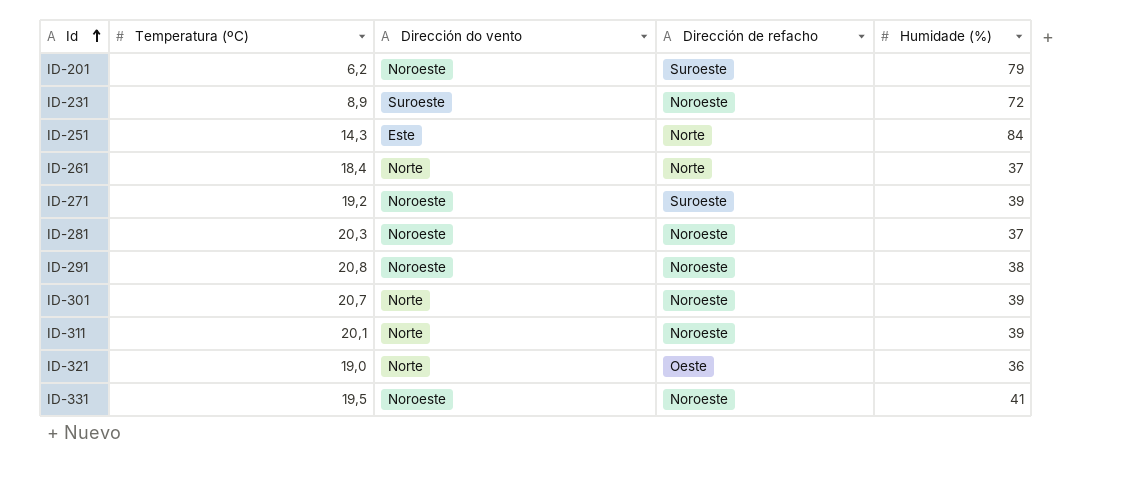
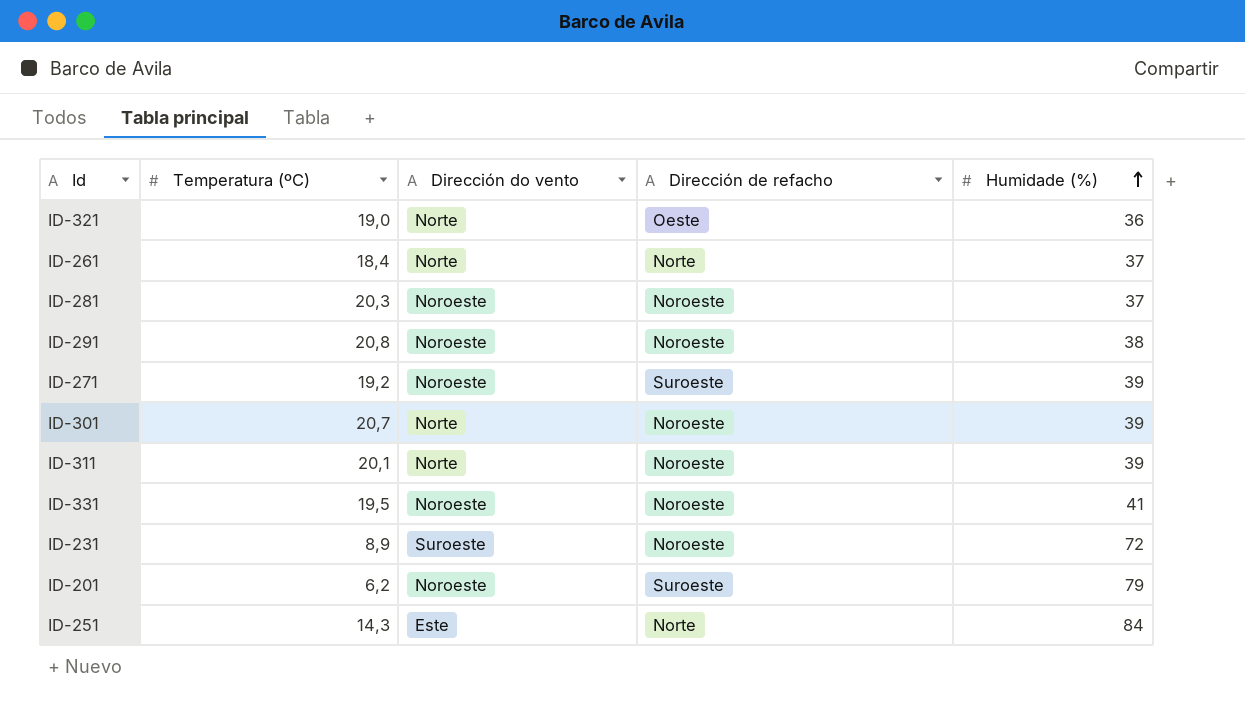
row order: Id ascending -> Humidade (%) ascending

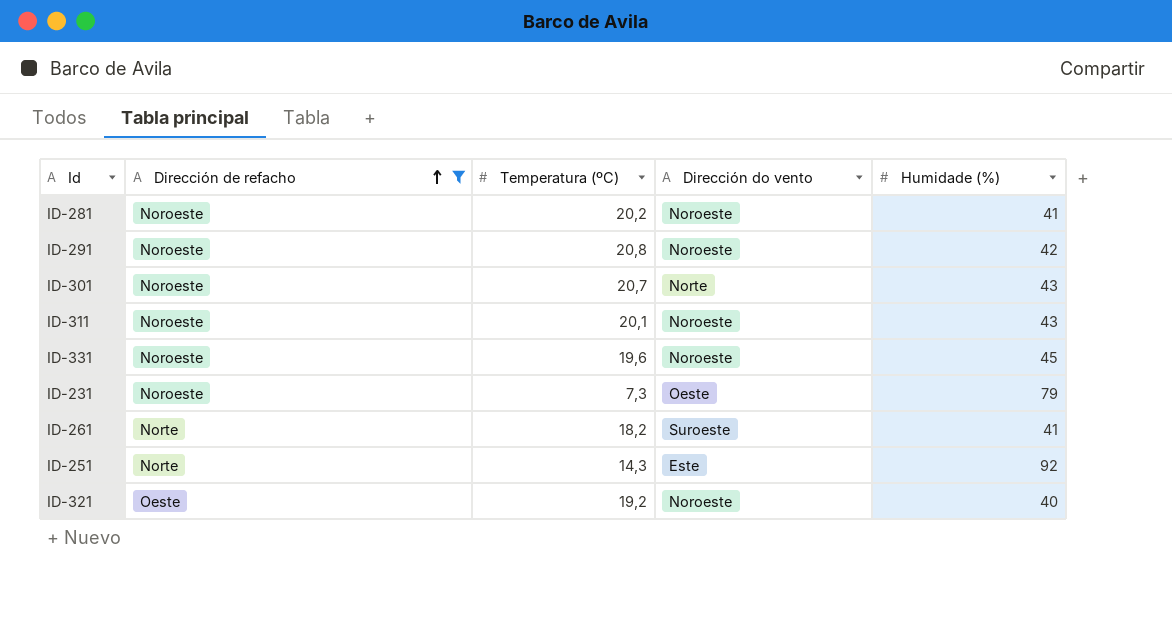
filter: none -> Dirección de refacho != Suroeste
row order: Humidade (%) ascending -> Dirección de refacho ascending
column Dirección de refacho | position: 4 -> 2
ID-281 | Temperatura (ºC): 20,3 -> 20,2
ID-281 | Humidade (%): 37 -> 41
ID-291 | Humidade (%): 38 -> 42
ID-301 | Humidade (%): 39 -> 43
ID-311 | Dirección do vento: Norte -> Noroeste
ID-311 | Humidade (%): 39 -> 43
ID-331 | Temperatura (ºC): 19,5 -> 19,6
ID-331 | Humidade (%): 41 -> 45
ID-231 | Temperatura (ºC): 8,9 -> 7,3
ID-231 | Dirección do vento: Suroeste -> Oeste
ID-231 | Humidade (%): 72 -> 79
ID-261 | Temperatura (ºC): 18,4 -> 18,2
ID-261 | Dirección do vento: Norte -> Suroeste
ID-261 | Humidade (%): 37 -> 41
ID-251 | Humidade (%): 84 -> 92
ID-321 | Temperatura (ºC): 19,0 -> 19,2
ID-321 | Dirección do vento: Norte -> Noroeste
ID-321 | Humidade (%): 36 -> 40

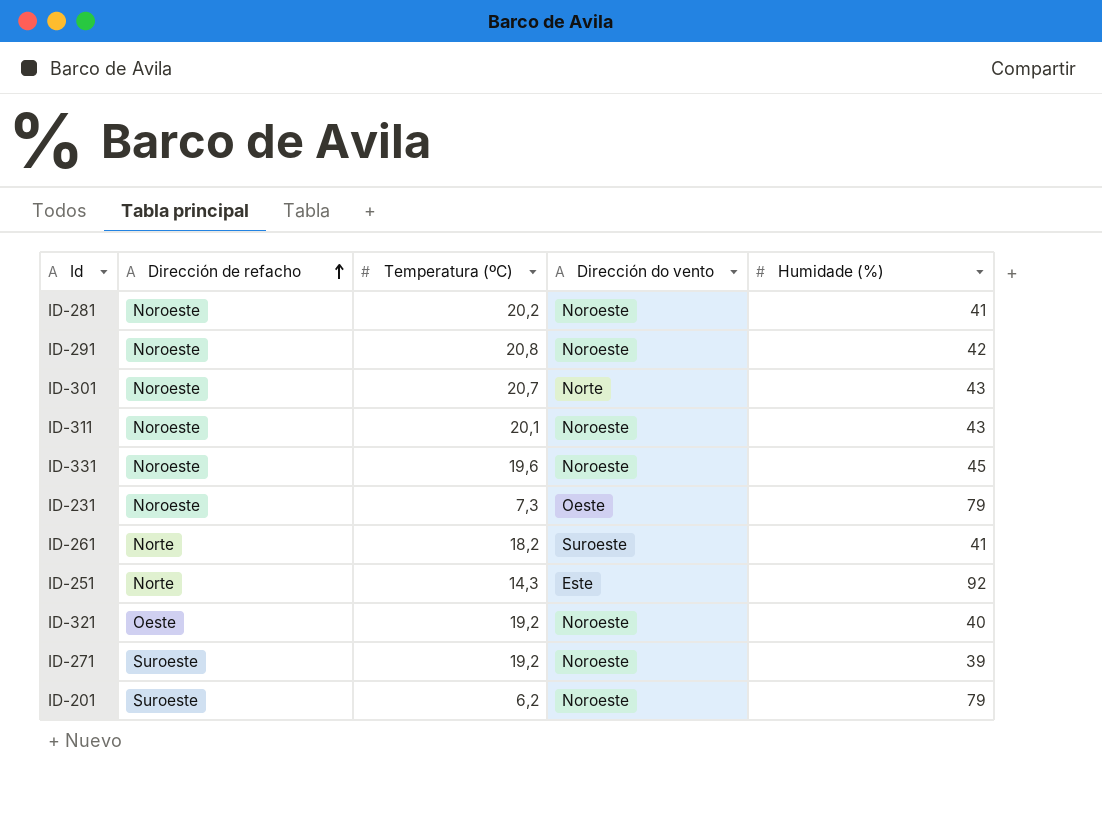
filter: Dirección de refacho != Suroeste -> none

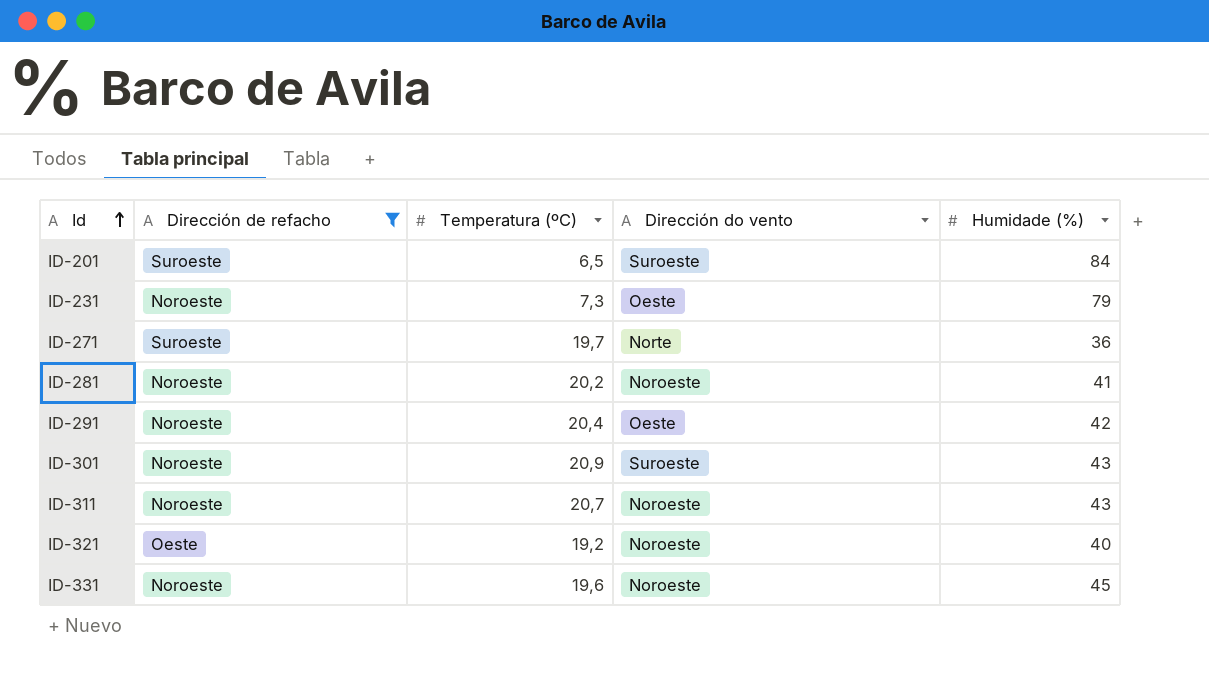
filter: none -> Dirección de refacho != Norte
row order: Dirección de refacho ascending -> Id ascending
ID-201 | Temperatura (ºC): 6,2 -> 6,5
ID-201 | Dirección do vento: Noroeste -> Suroeste
ID-201 | Humidade (%): 79 -> 84
ID-271 | Temperatura (ºC): 19,2 -> 19,7
ID-271 | Dirección do vento: Noroeste -> Norte
ID-271 | Humidade (%): 39 -> 36
ID-291 | Temperatura (ºC): 20,8 -> 20,4
ID-291 | Dirección do vento: Noroeste -> Oeste
ID-301 | Temperatura (ºC): 20,7 -> 20,9
ID-301 | Dirección do vento: Norte -> Suroeste
ID-311 | Temperatura (ºC): 20,1 -> 20,7

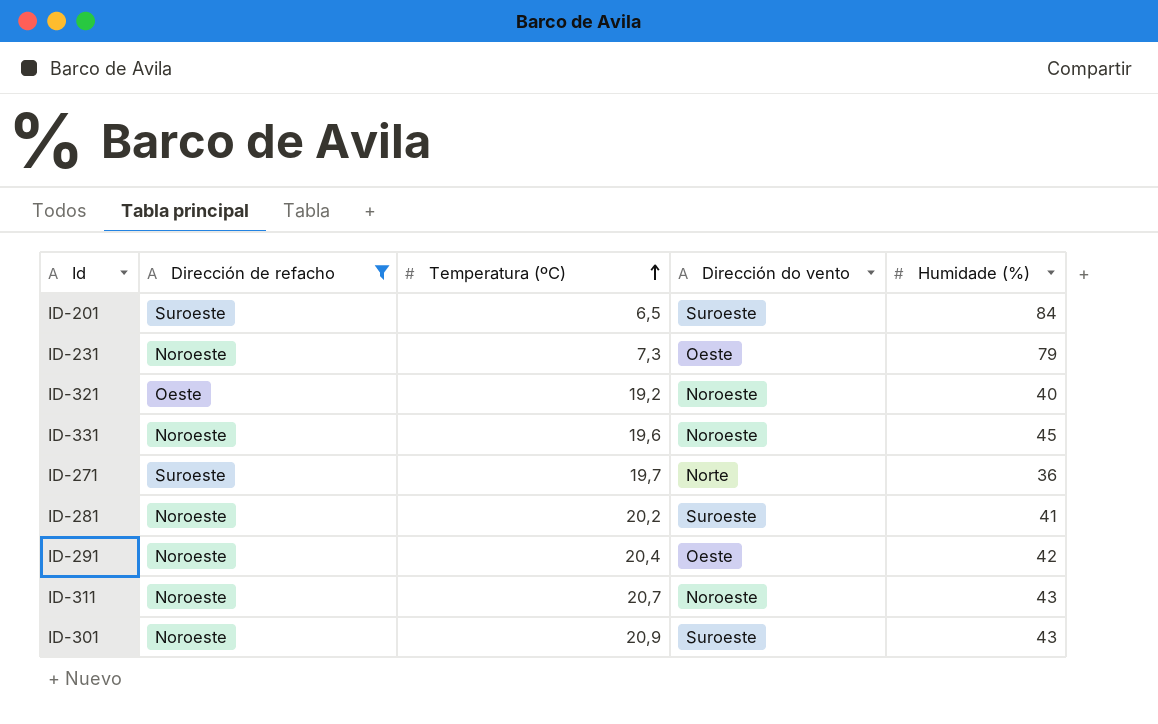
row order: Id ascending -> Temperatura (ºC) ascending
ID-281 | Dirección do vento: Noroeste -> Suroeste

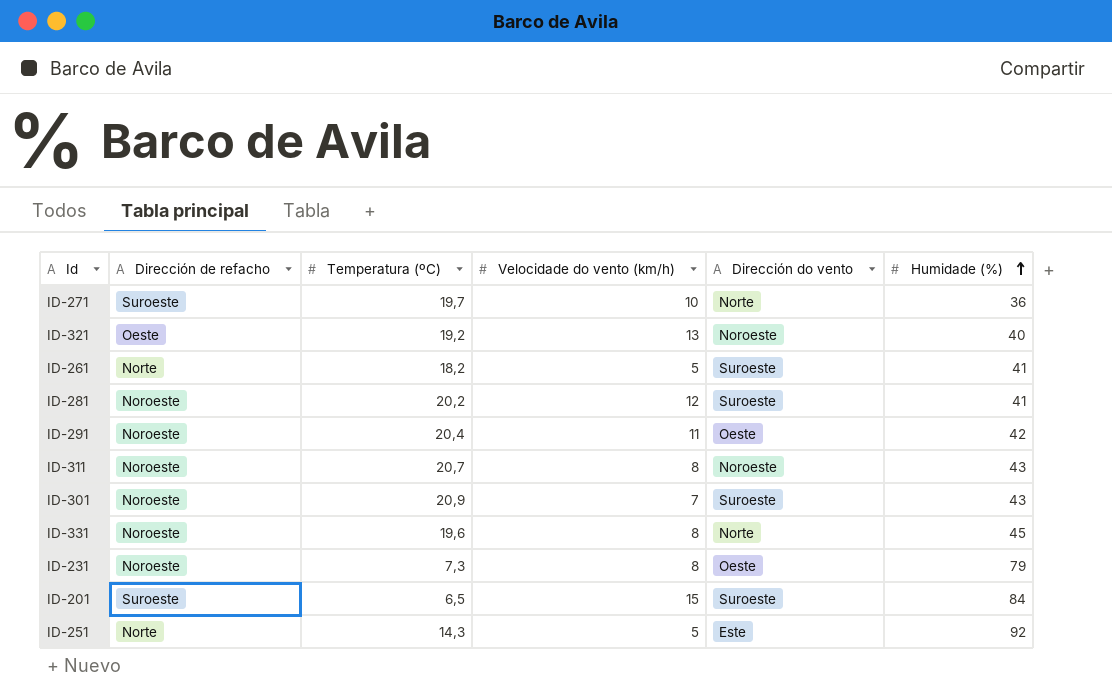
filter: Dirección de refacho != Norte -> none
row order: Temperatura (ºC) ascending -> Humidade (%) ascending
column Velocidade do vento (km/h) | position: none -> 4
ID-331 | Dirección do vento: Noroeste -> Norte

